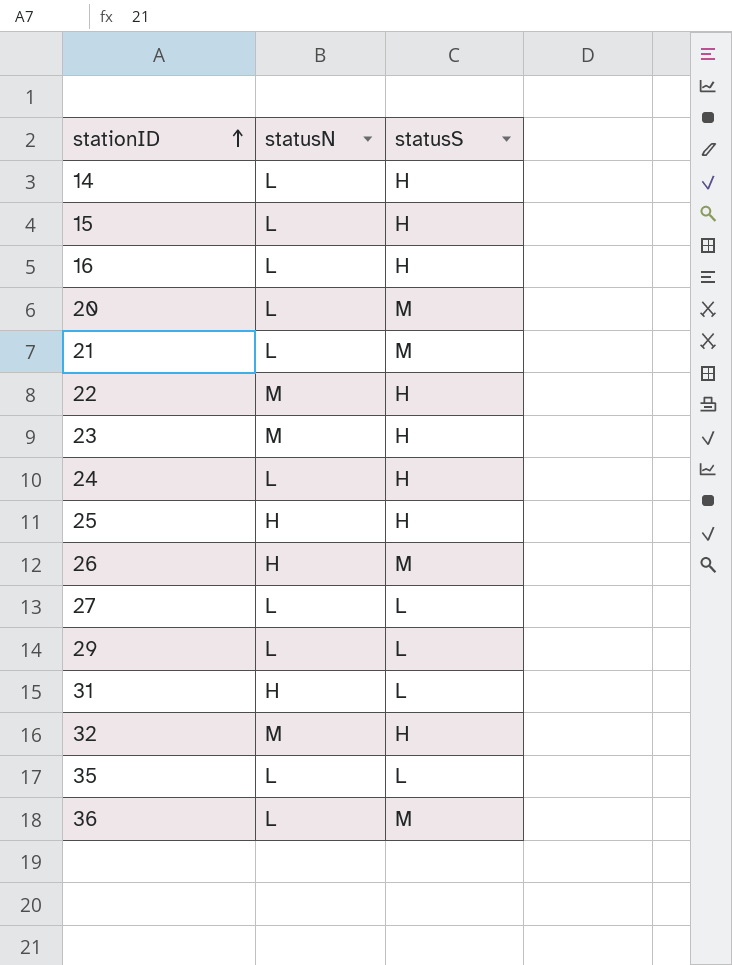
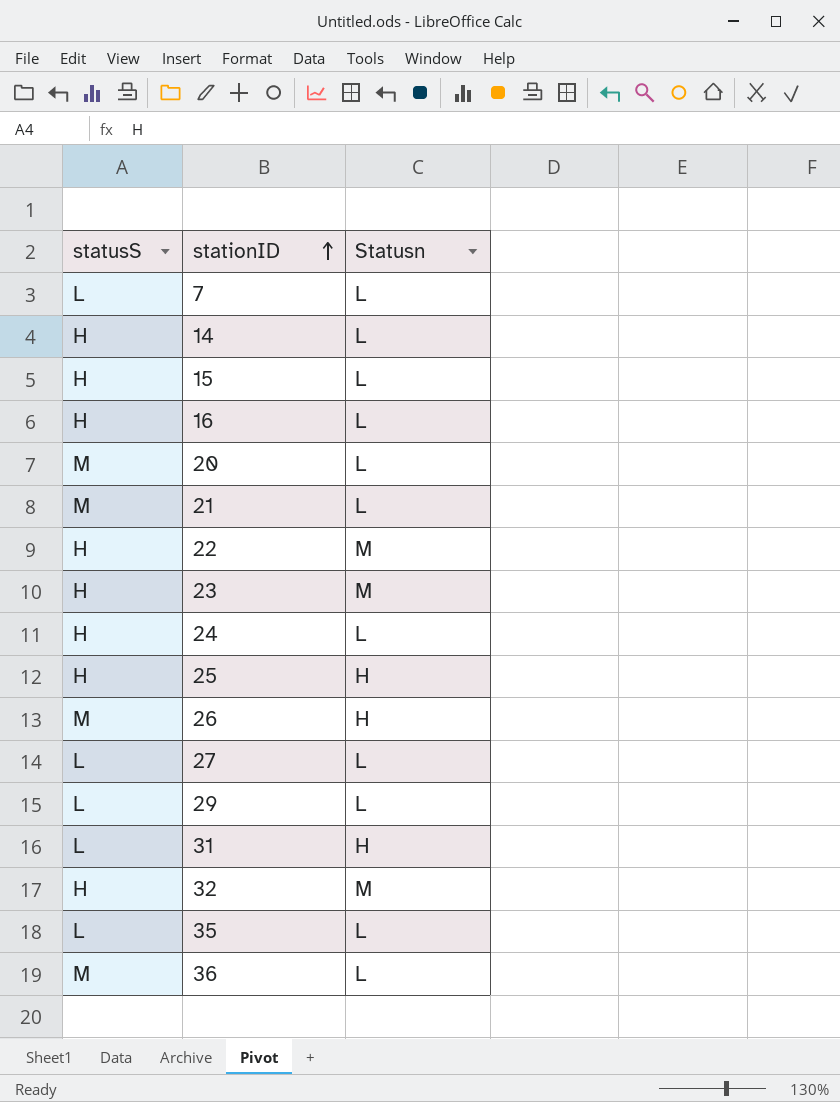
column statusS | position: 3 -> 1
column name: statusN -> Statusn
row 7: none -> L | L

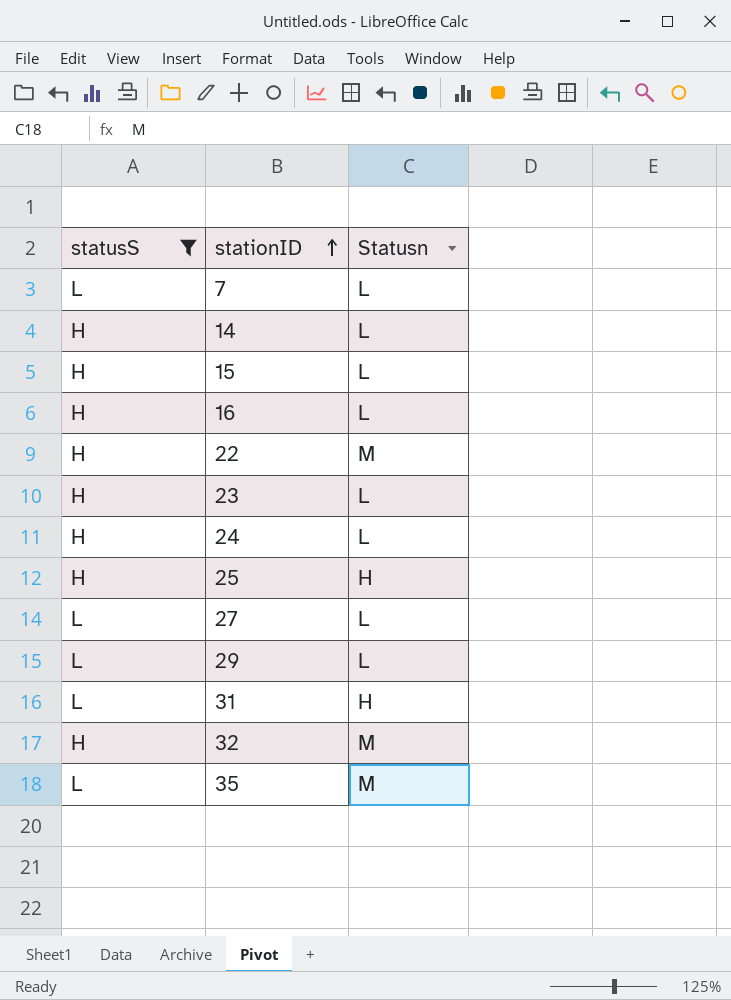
filter: none -> statusS != M
23 | Statusn: M -> L
35 | Statusn: L -> M

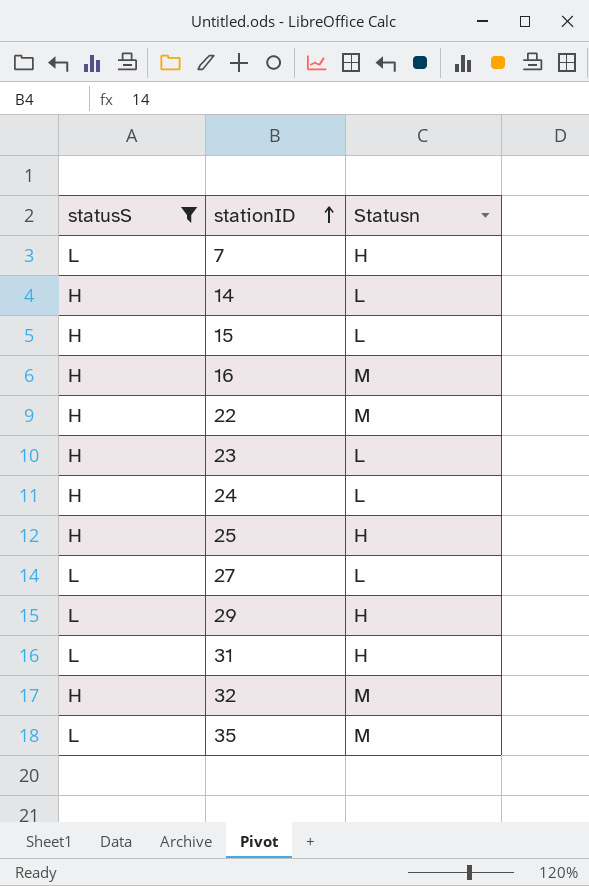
7 | Statusn: L -> H
16 | Statusn: L -> M
29 | Statusn: L -> H

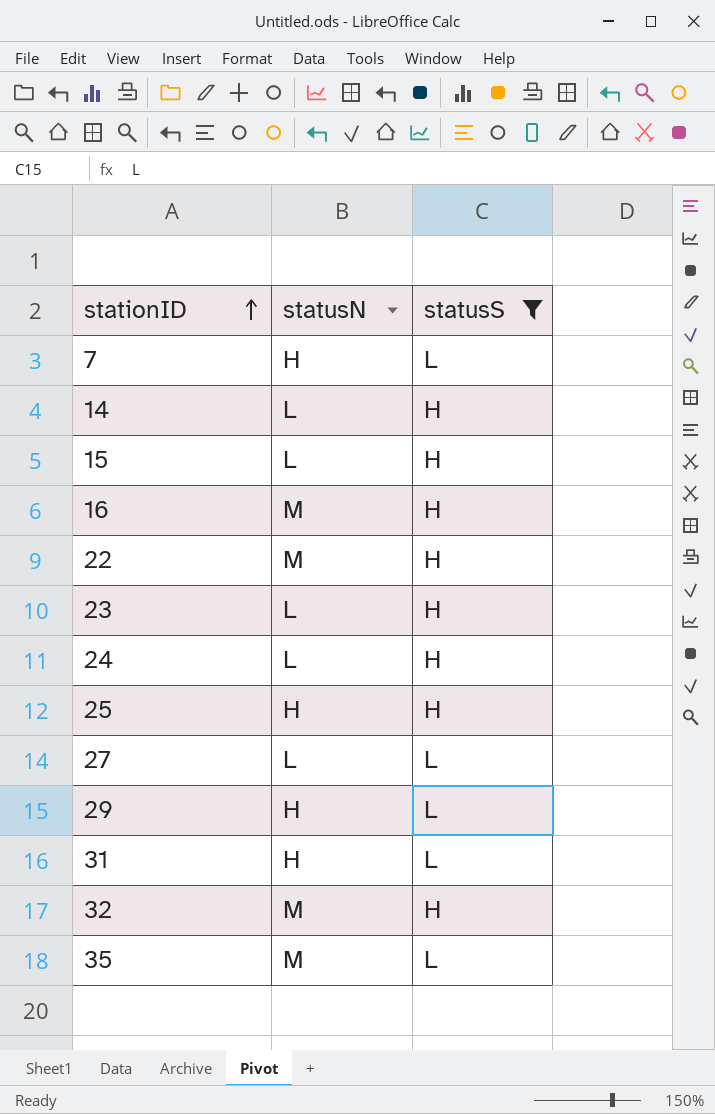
column name: Statusn -> statusN
column statusS | position: 1 -> 3

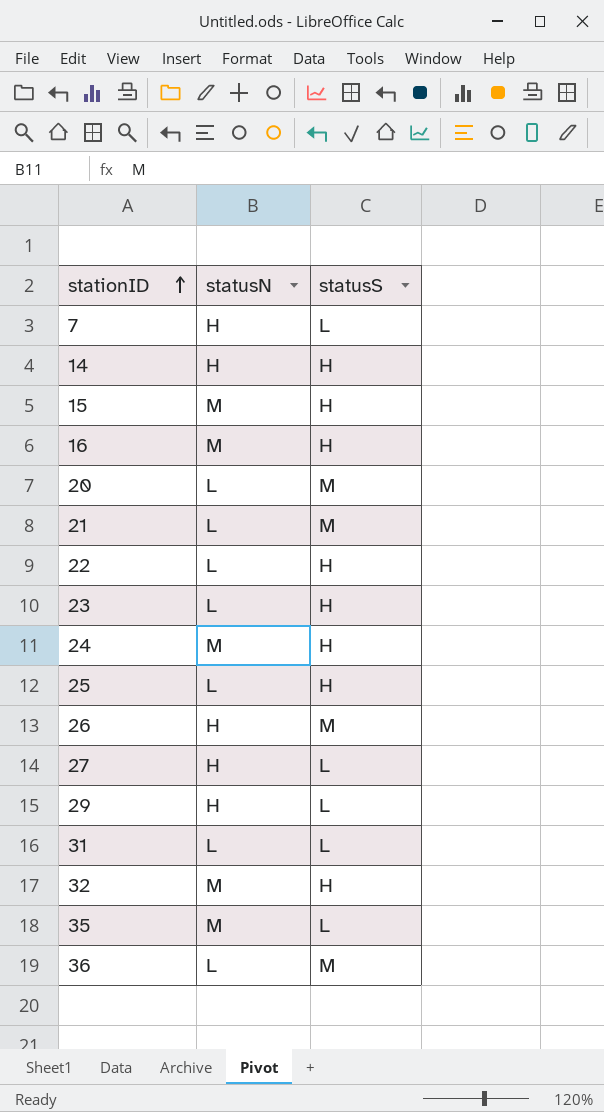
filter: statusS != M -> none
14 | statusN: L -> H
15 | statusN: L -> M
22 | statusN: M -> L
24 | statusN: L -> M
25 | statusN: H -> L
27 | statusN: L -> H
31 | statusN: H -> L

